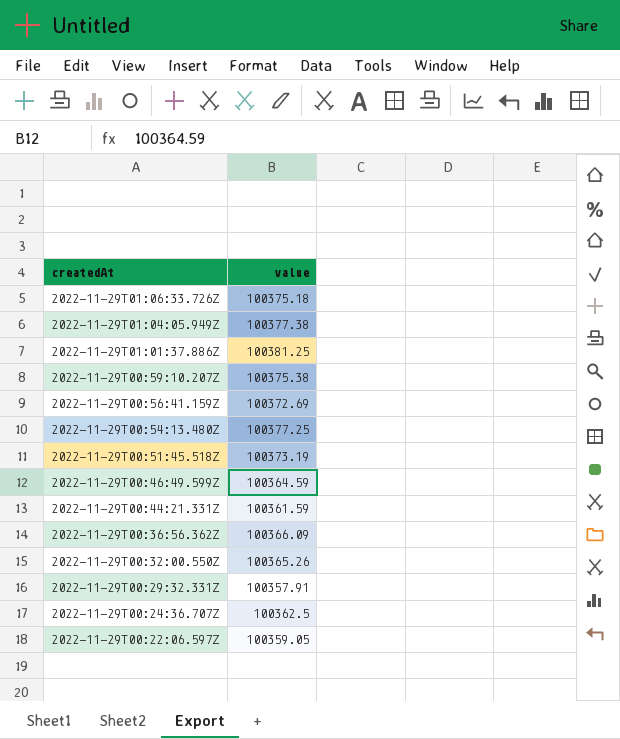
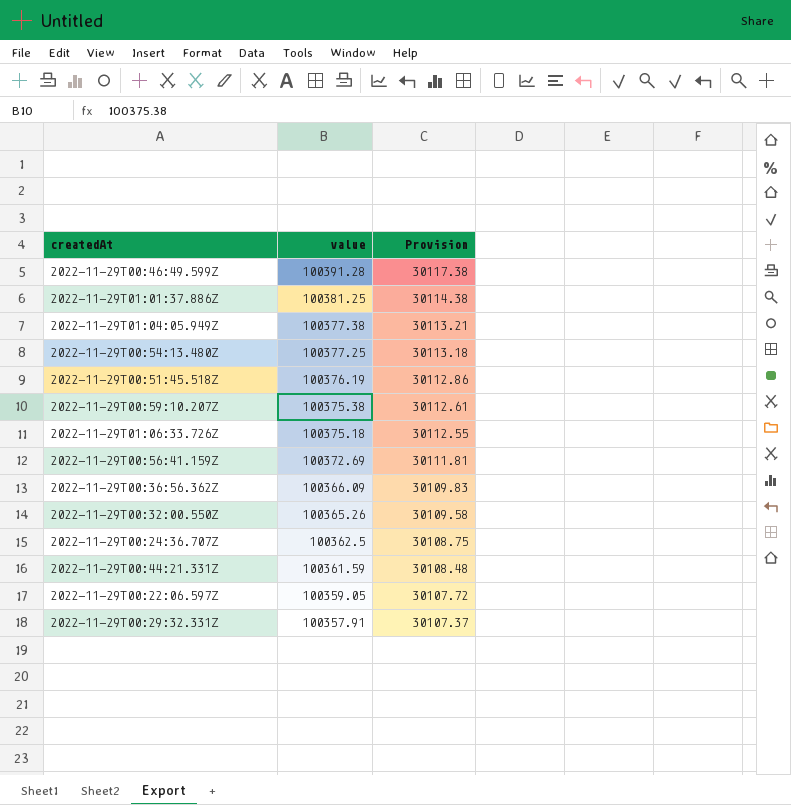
row order: createdAt descending -> value descending
column Provision | formula: none -> [value] * 0.3
2022-11-29T00:46:49.599Z | value: 100364.59 -> 100391.28
2022-11-29T00:51:45.518Z | value: 100373.19 -> 100376.19

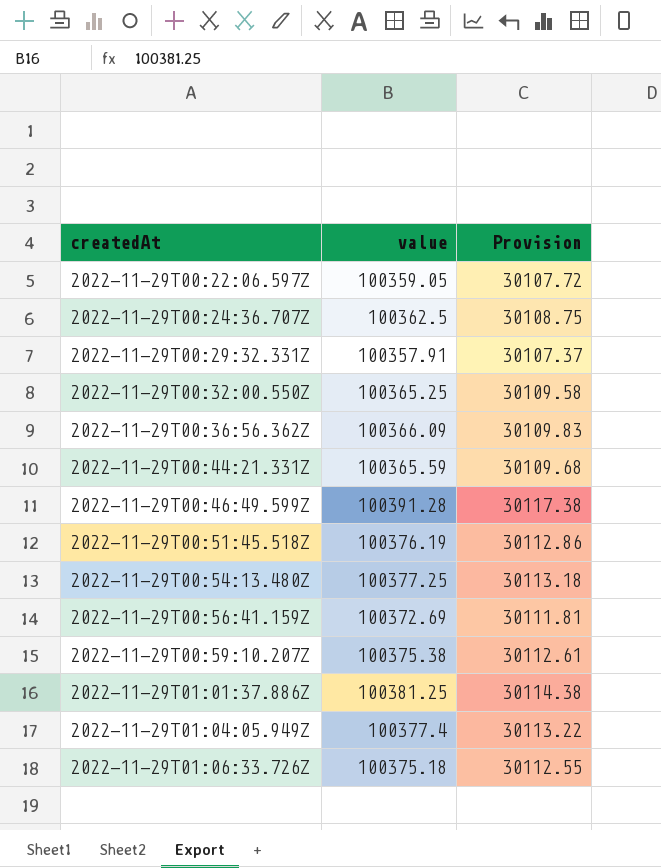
row order: value descending -> createdAt ascending
2022-11-29T00:32:00.550Z | value: 100365.26 -> 100365.25
2022-11-29T00:44:21.331Z | value: 100361.59 -> 100365.59
2022-11-29T00:44:21.331Z | Provision: 30108.48 -> 30109.68
2022-11-29T01:04:05.949Z | value: 100377.38 -> 100377.4
2022-11-29T01:04:05.949Z | Provision: 30113.21 -> 30113.22

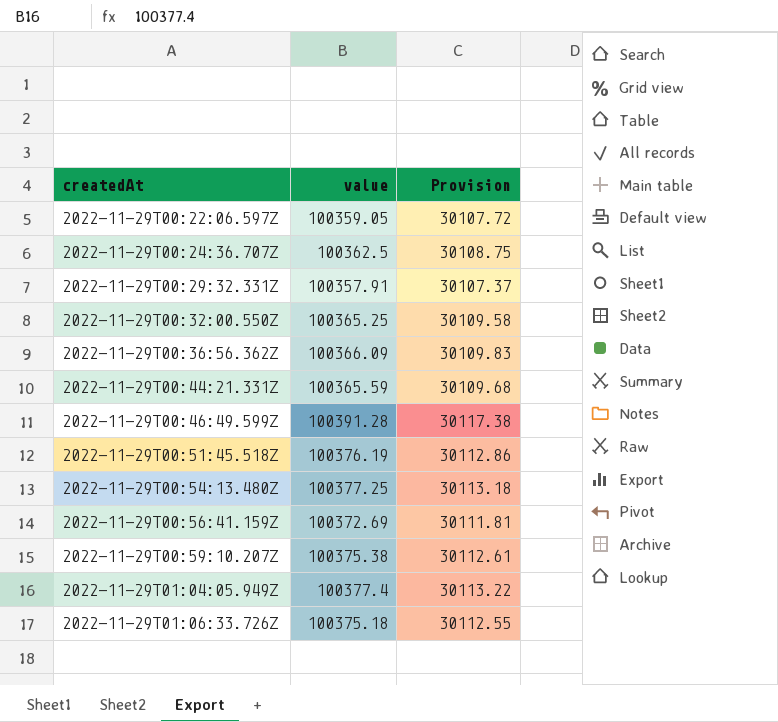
row 2022-11-29T01:01:37.886Z: 100381.25 | 30114.38 -> none

